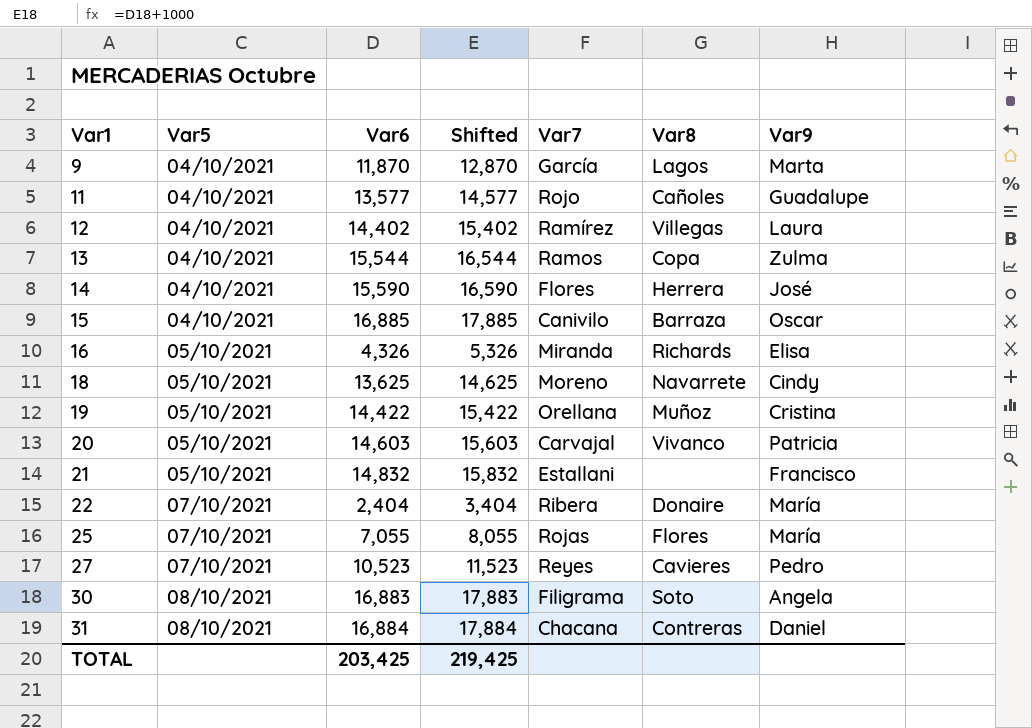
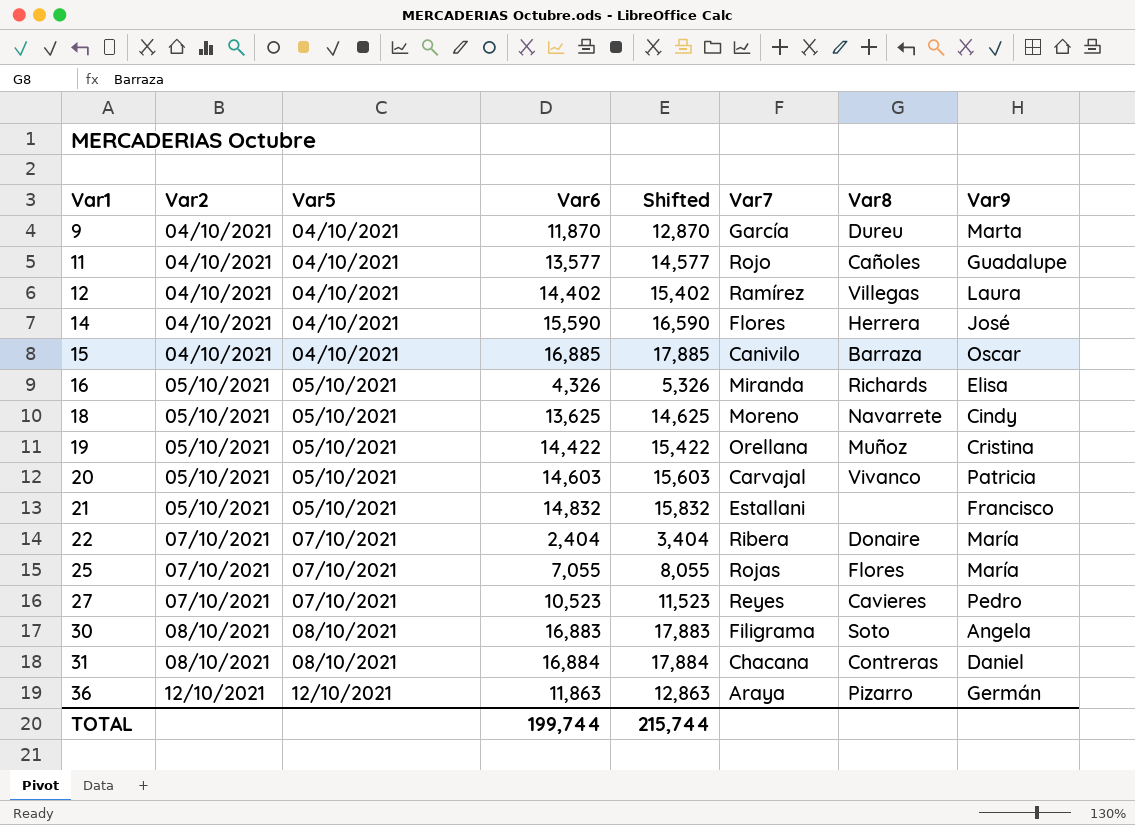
column Var2 | position: none -> 2
row 13: 04/10/2021 | 15,544 | 16,544 | Ramos | Copa | Zulma -> none
9 | Var8: Lagos -> Dureu
row 36: none -> 12/10/2021 | 12/10/2021 | 11,863 | 12,863 | Araya | Pizarro | Germán
TOTAL | Var6: 203,425 -> 199,744
TOTAL | Shifted: 219,425 -> 215,744

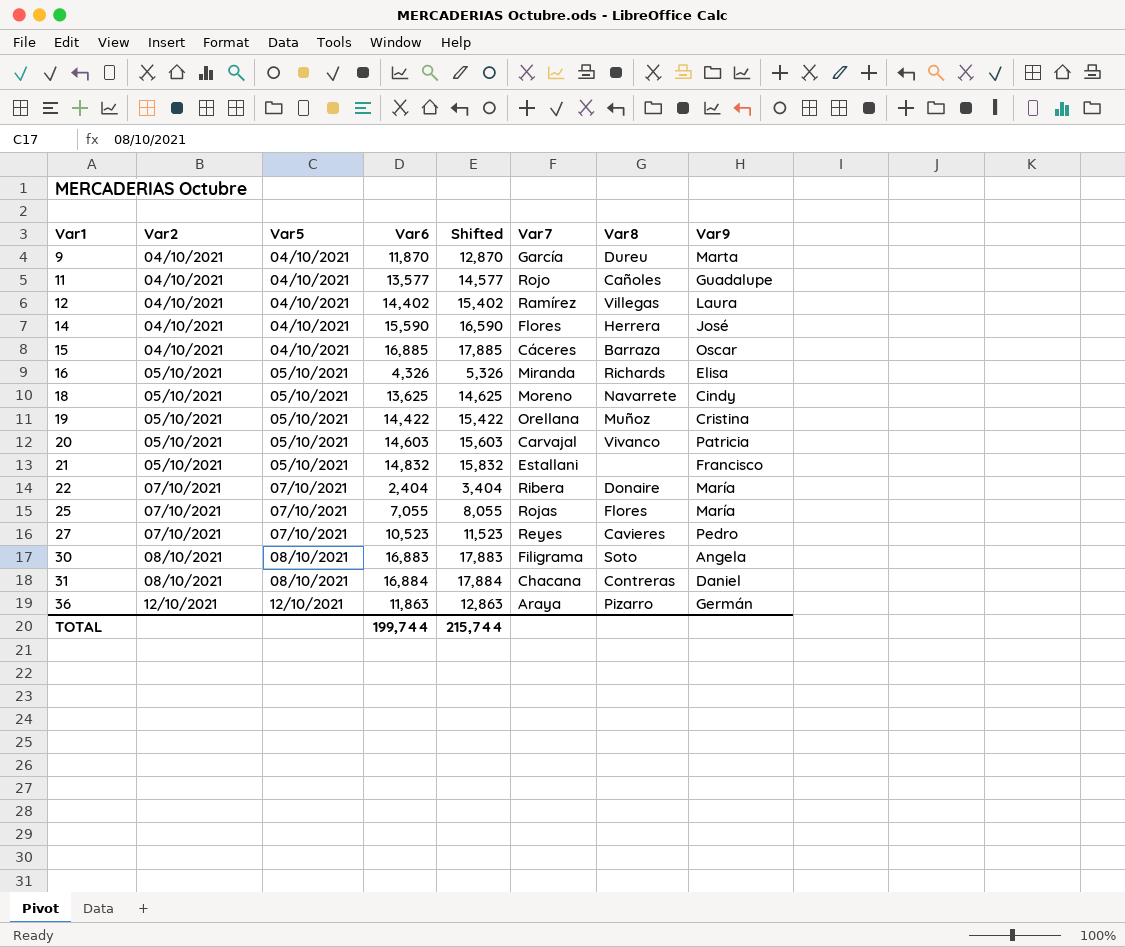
15 | Var7: Canivilo -> Cáceres

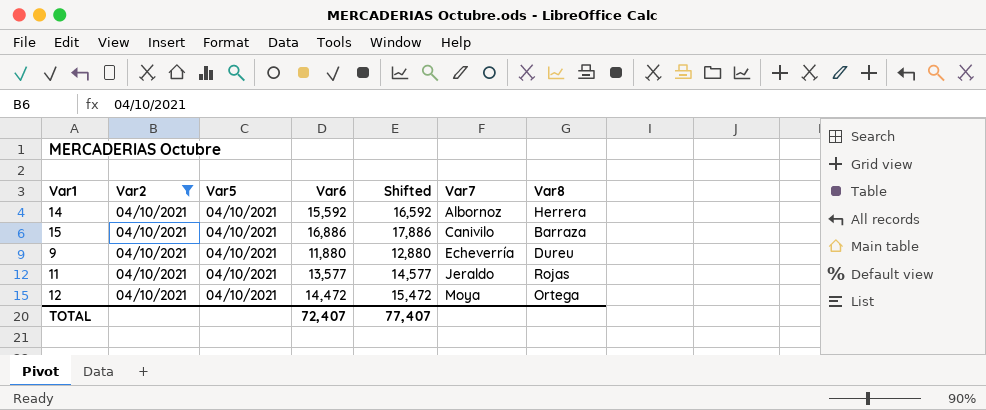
filter: none -> Var2 = 04/10/2021
row order: Var1 ascending -> Var7 ascending
column Var9 | position: 8 -> none
14 | Var6: 15,590 -> 15,592
14 | Shifted: 16,590 -> 16,592
14 | Var7: Flores -> Albornoz
15 | Var6: 16,885 -> 16,886
15 | Shifted: 17,885 -> 17,886
15 | Var7: Cáceres -> Canivilo
9 | Var6: 11,870 -> 11,880
9 | Shifted: 12,870 -> 12,880
9 | Var7: García -> Echeverría
11 | Var7: Rojo -> Jeraldo
11 | Var8: Cañoles -> Rojas
12 | Var6: 14,402 -> 14,472
12 | Shifted: 15,402 -> 15,472
12 | Var7: Ramírez -> Moya
12 | Var8: Villegas -> Ortega
TOTAL | Var6: 199,744 -> 72,407
TOTAL | Shifted: 215,744 -> 77,407

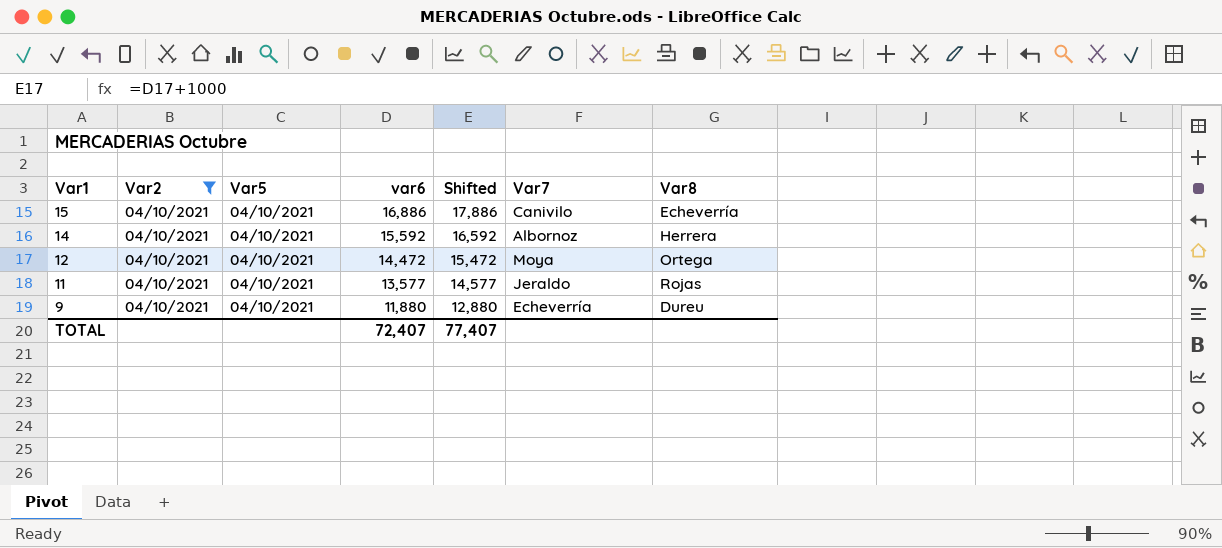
row order: Var7 ascending -> Var1 descending
column name: Var6 -> var6
15 | Var8: Barraza -> Echeverría

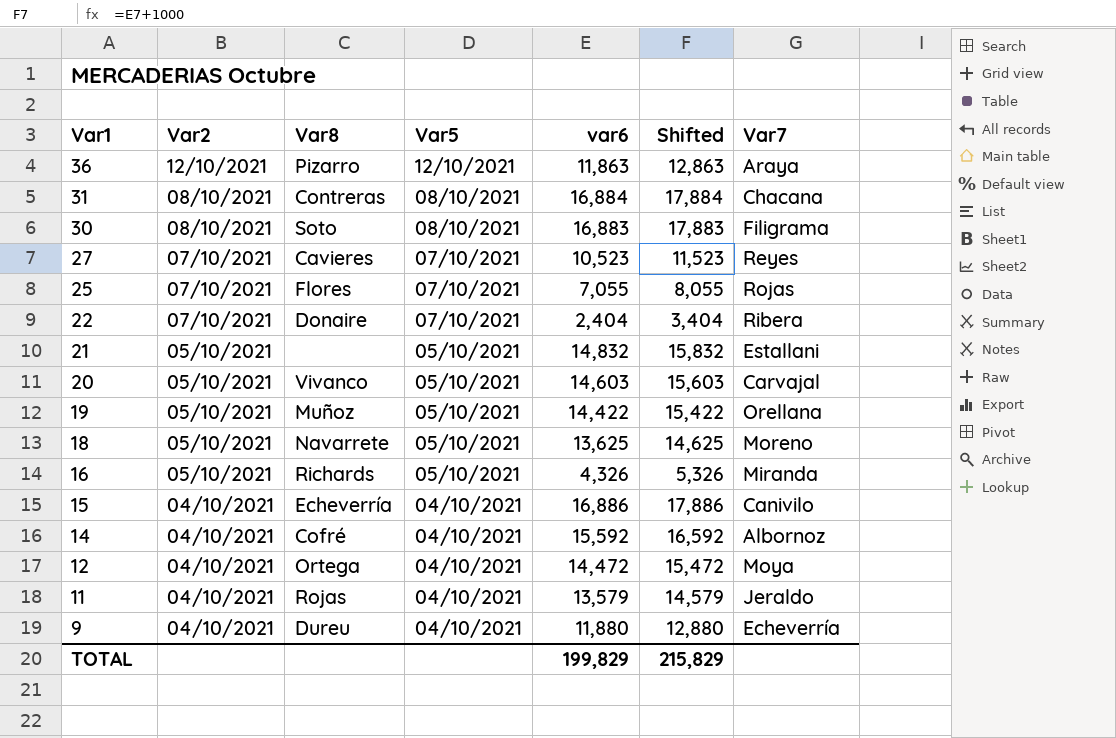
filter: Var2 = 04/10/2021 -> none
column Var8 | position: 7 -> 3
14 | Var8: Herrera -> Cofré
11 | var6: 13,577 -> 13,579
11 | Shifted: 14,577 -> 14,579
TOTAL | var6: 72,407 -> 199,829
TOTAL | Shifted: 77,407 -> 215,829

